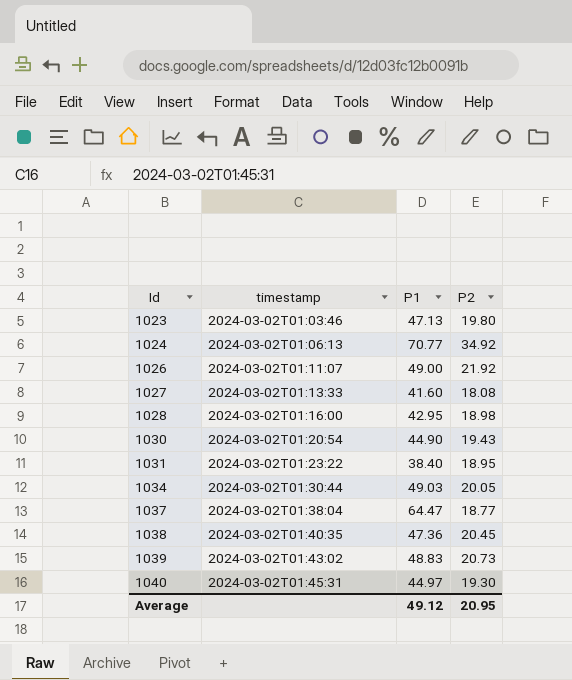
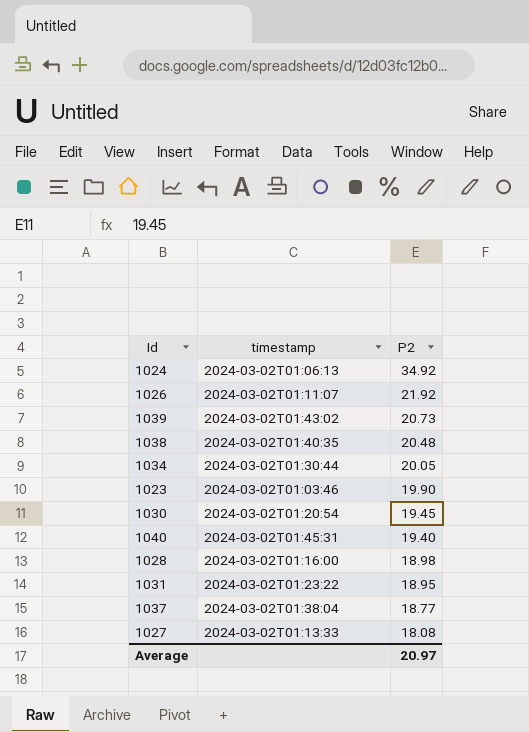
row order: Id ascending -> P2 descending
column P1 | position: 3 -> none
1038 | P2: 20.45 -> 20.48
1023 | P2: 19.80 -> 19.90
1030 | P2: 19.43 -> 19.45
1040 | P2: 19.30 -> 19.40
Average | P2: 20.95 -> 20.97

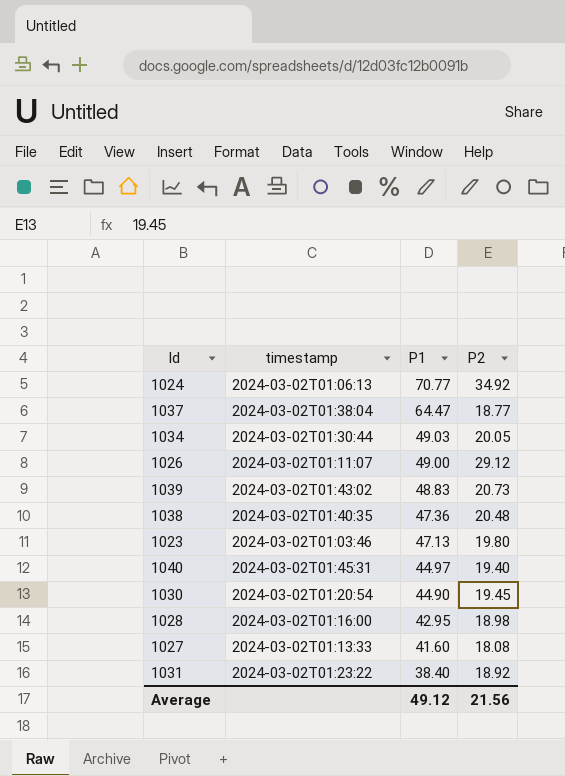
row order: P2 descending -> P1 descending
column P1 | position: none -> 3
1026 | P2: 21.92 -> 29.12
1023 | P2: 19.90 -> 19.80
1031 | P2: 18.95 -> 18.92
Average | P2: 20.97 -> 21.56

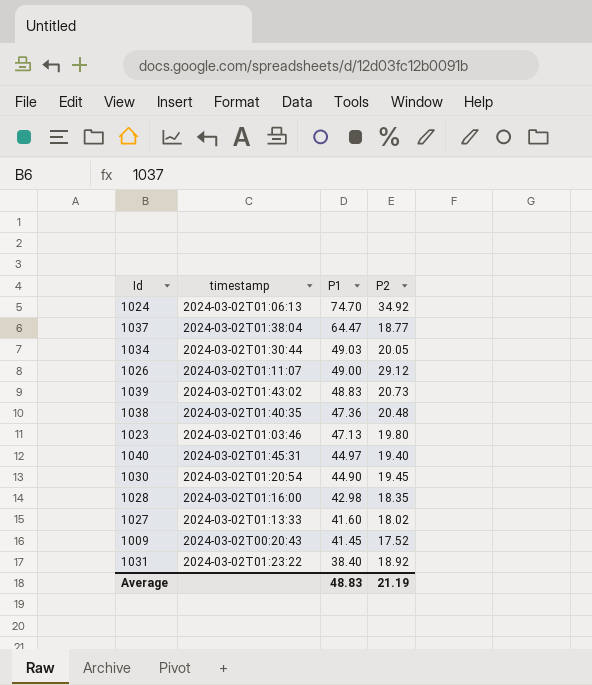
1024 | P1: 70.77 -> 74.70
1028 | P1: 42.95 -> 42.98
1028 | P2: 18.98 -> 18.35
1027 | P2: 18.08 -> 18.02
row 1009: none -> 2024-03-02T00:20:43 | 41.45 | 17.52
Average | P1: 49.12 -> 48.83
Average | P2: 21.56 -> 21.19

